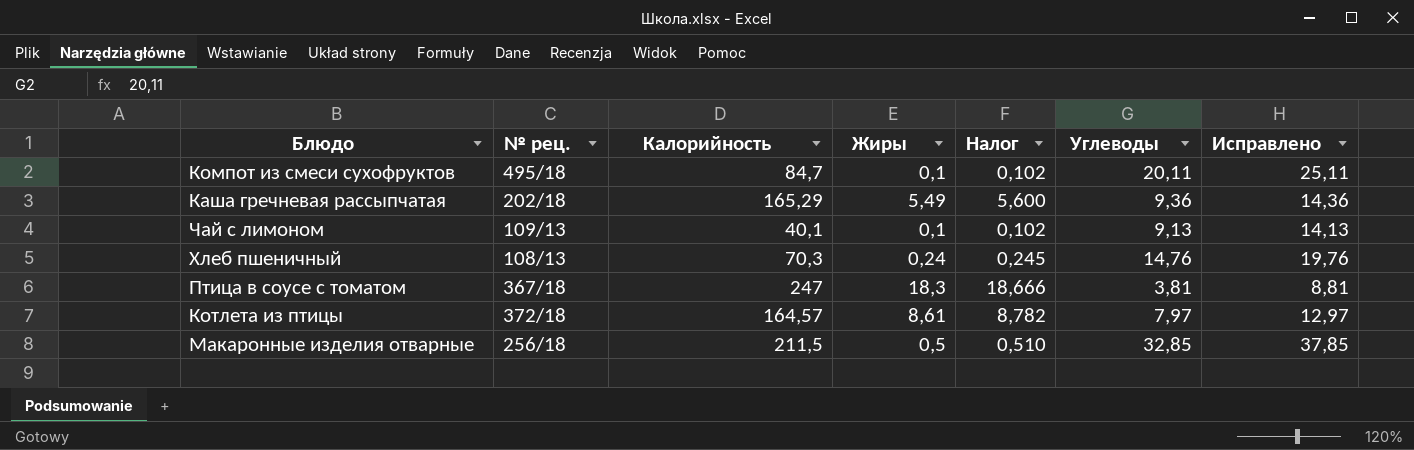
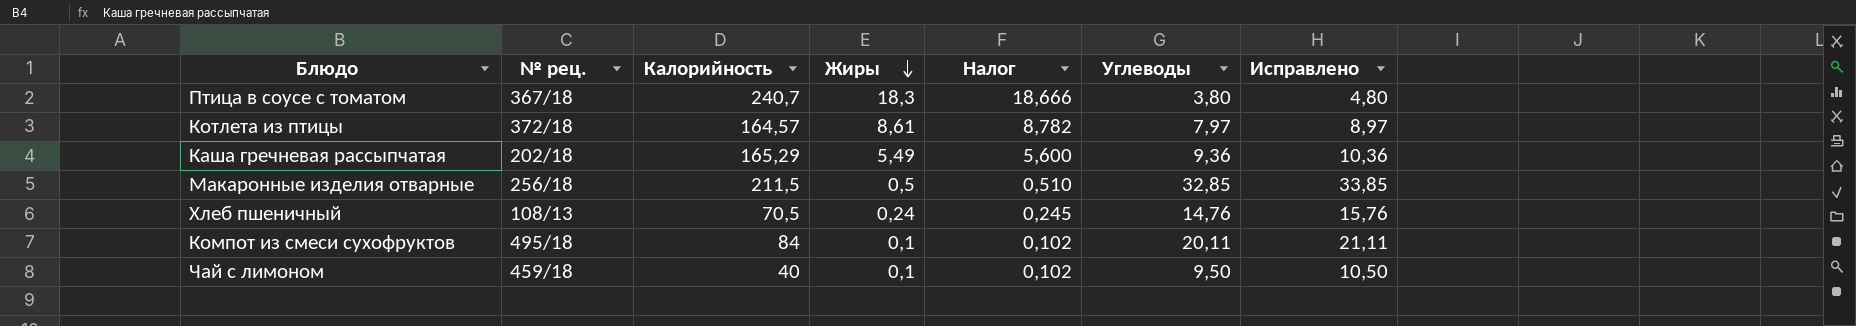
row order: none -> Жиры descending
column Исправлено | formula: [Углеводы] + 5 -> [Углеводы] + 1
Птица в соусе с томатом | Калорийность: 247 -> 240,7
Птица в соусе с томатом | Углеводы: 3,81 -> 3,80
Хлеб пшеничный | Калорийность: 70,3 -> 70,5
Компот из смеси сухофруктов | Калорийность: 84,7 -> 84
Чай с лимоном | № рец.: 109/13 -> 459/18
Чай с лимоном | Калорийность: 40,1 -> 40
Чай с лимоном | Углеводы: 9,13 -> 9,50

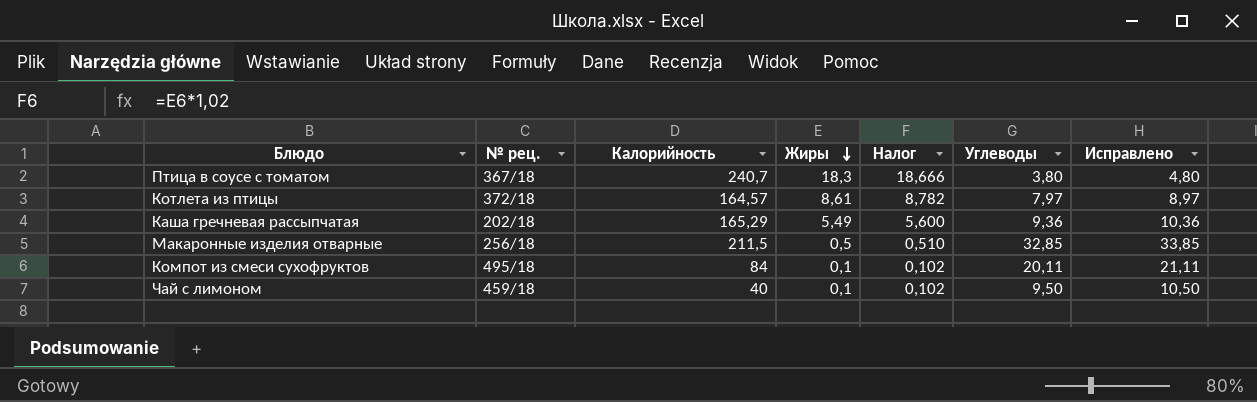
row Хлеб пшеничный: 108/13 | 70,5 | 0,24 | 0,245 | 14,76 | 15,76 -> none

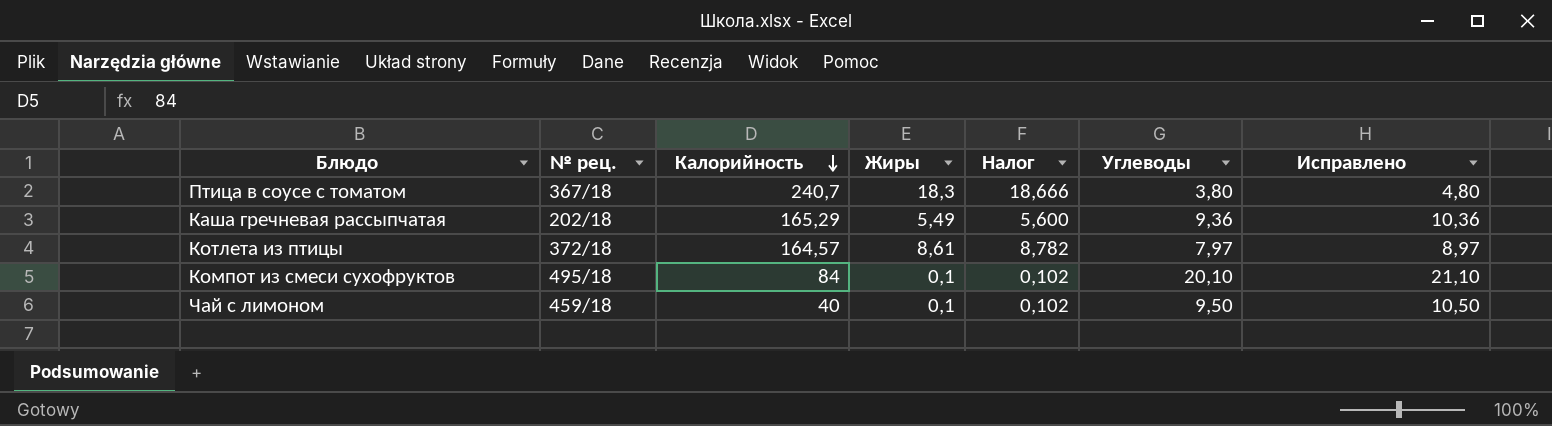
row order: Жиры descending -> Калорийность descending
row Макаронные изделия отварные: 256/18 | 211,5 | 0,5 | 0,510 | 32,85 | 33,85 -> none
Компот из смеси сухофруктов | Углеводы: 20,11 -> 20,10
Компот из смеси сухофруктов | Исправлено: 21,11 -> 21,10

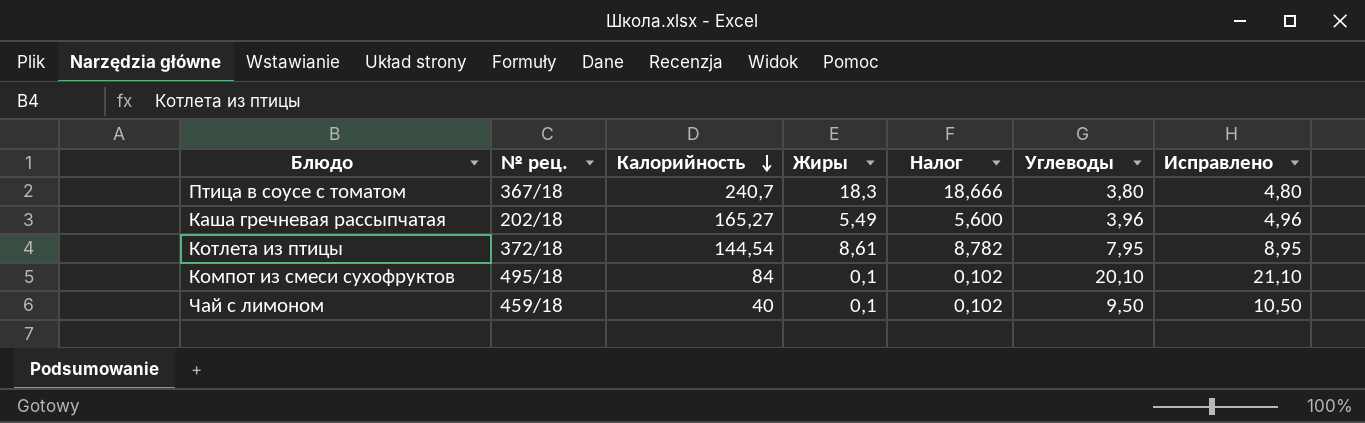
Каша гречневая рассыпчатая | Калорийность: 165,29 -> 165,27
Каша гречневая рассыпчатая | Углеводы: 9,36 -> 3,96
Каша гречневая рассыпчатая | Исправлено: 10,36 -> 4,96
Котлета из птицы | Калорийность: 164,57 -> 144,54
Котлета из птицы | Углеводы: 7,97 -> 7,95
Котлета из птицы | Исправлено: 8,97 -> 8,95

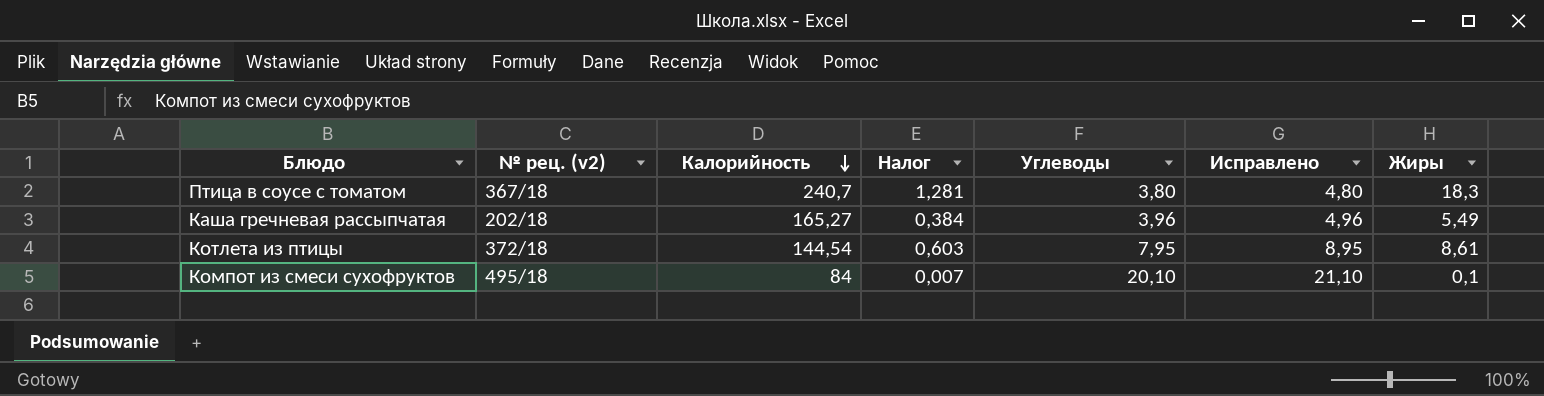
column name: № рец. -> № рец. (v2)
column Налог | formula: [Жиры] * 1,02 -> [Жиры] * 0,07
column Жиры | position: 4 -> 7
row Чай с лимоном: 459/18 | 40 | 0,1 | 0,102 | 9,50 | 10,50 -> none

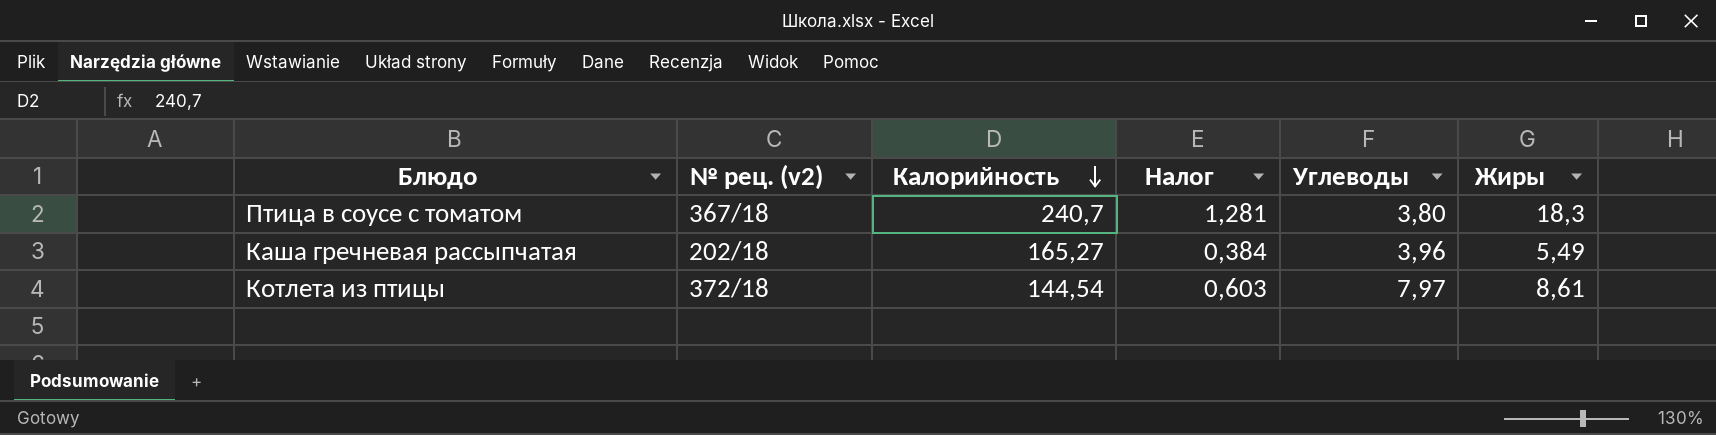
column Исправлено | formula: [Углеводы] + 1 -> none
row Компот из смеси сухофруктов: 495/18 | 84 | 0,007 | 20,10 | 21,10 | 0,1 -> none
Котлета из птицы | Углеводы: 7,95 -> 7,97

